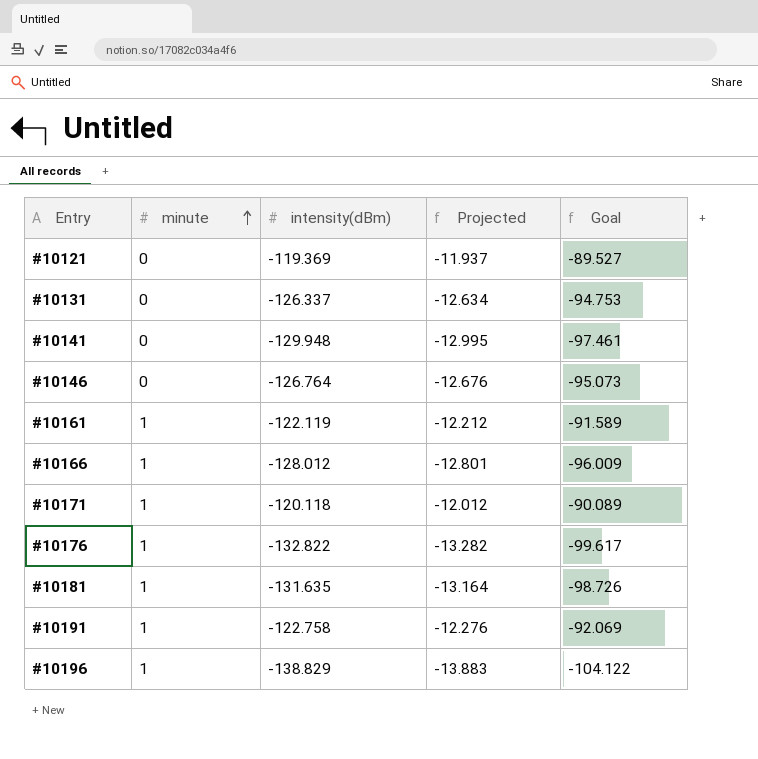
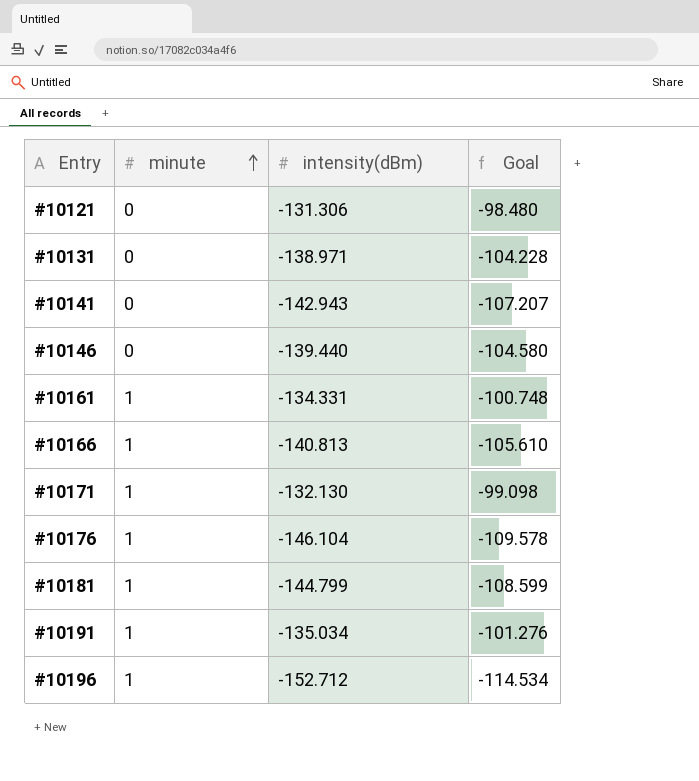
column Projected | formula: [intensity(dBm)] * 0.1 -> none
#10121 | intensity(dBm): -119.369 -> -131.306
#10121 | Goal: -89.527 -> -98.480
#10131 | intensity(dBm): -126.337 -> -138.971
#10131 | Goal: -94.753 -> -104.228
#10141 | intensity(dBm): -129.948 -> -142.943
#10141 | Goal: -97.461 -> -107.207
#10146 | intensity(dBm): -126.764 -> -139.440
#10146 | Goal: -95.073 -> -104.580
#10161 | intensity(dBm): -122.119 -> -134.331
#10161 | Goal: -91.589 -> -100.748
#10166 | intensity(dBm): -128.012 -> -140.813
#10166 | Goal: -96.009 -> -105.610
#10171 | intensity(dBm): -120.118 -> -132.130
#10171 | Goal: -90.089 -> -99.098
#10176 | intensity(dBm): -132.822 -> -146.104
#10176 | Goal: -99.617 -> -109.578
#10181 | intensity(dBm): -131.635 -> -144.799
#10181 | Goal: -98.726 -> -108.599
#10191 | intensity(dBm): -122.758 -> -135.034
#10191 | Goal: -92.069 -> -101.276
#10196 | intensity(dBm): -138.829 -> -152.712
#10196 | Goal: -104.122 -> -114.534

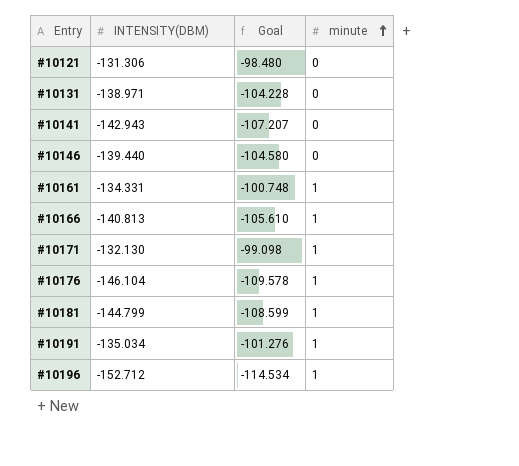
column name: intensity(dBm) -> INTENSITY(DBM)
column minute | position: 2 -> 4

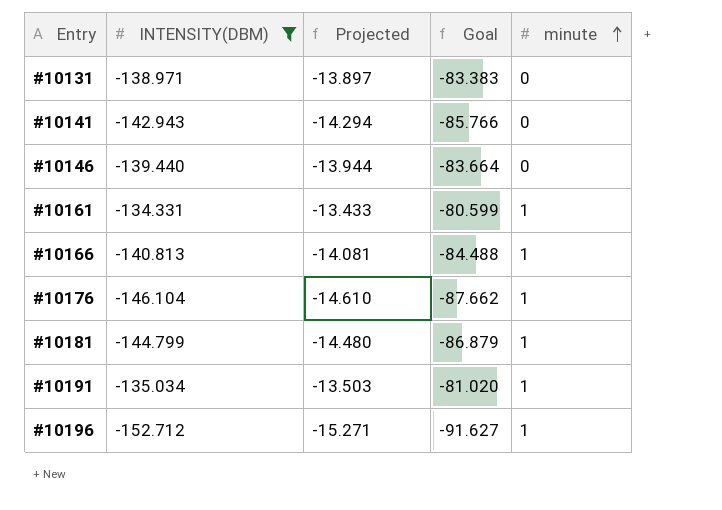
filter: none -> INTENSITY(DBM) <= -134.331
column Projected | formula: none -> [INTENSITY(DBM)] * 0.1
column Goal | formula: [INTENSITY(DBM)] * 0.75 -> [INTENSITY(DBM)] * 0.6

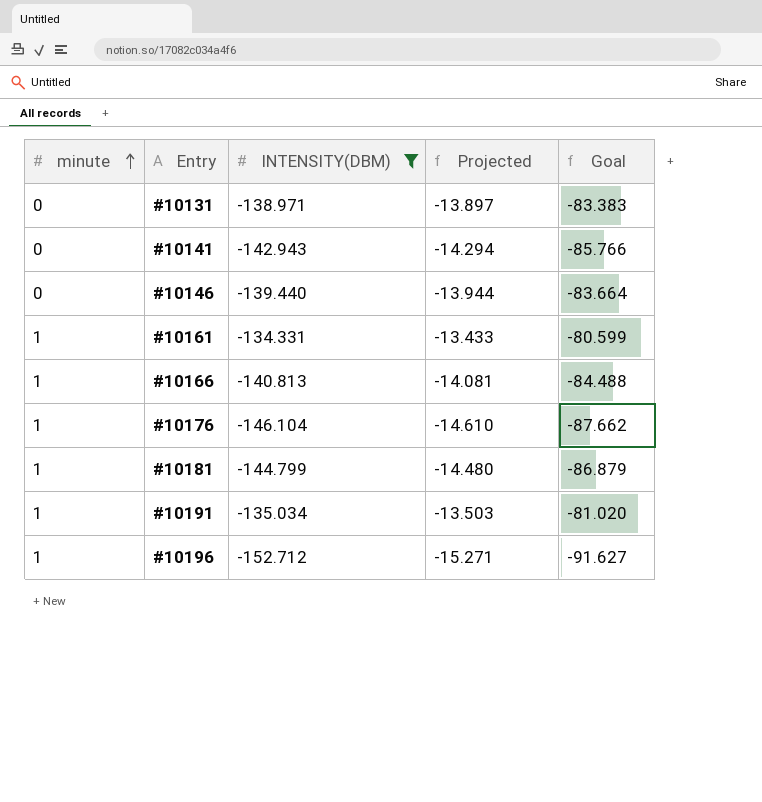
column minute | position: 5 -> 1

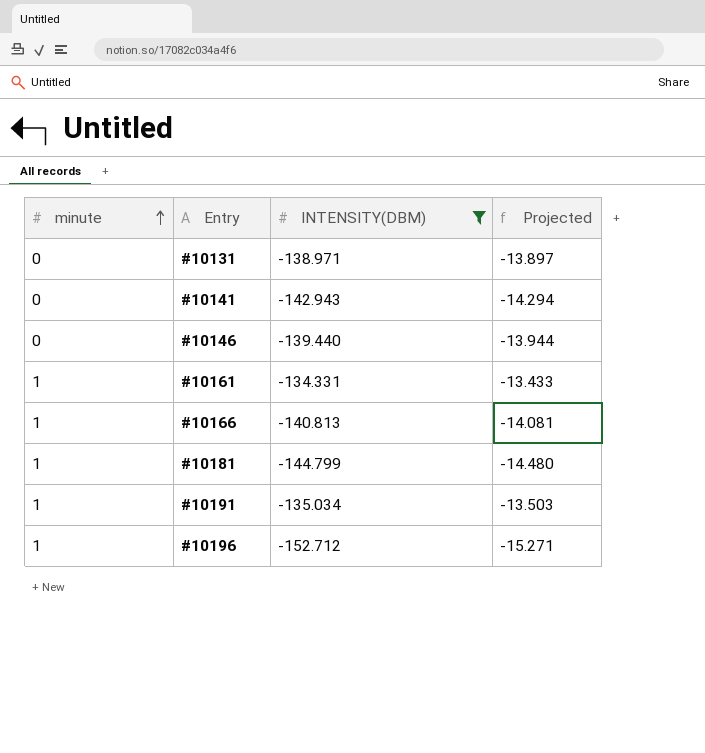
column Goal | formula: [INTENSITY(DBM)] * 0.6 -> none
row #10176: 1 | -146.104 | -14.610 | -87.662 -> none

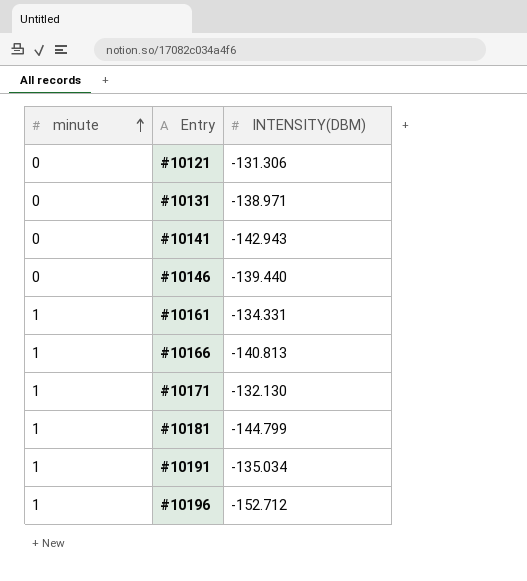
filter: INTENSITY(DBM) <= -134.331 -> none
column Projected | formula: [INTENSITY(DBM)] * 0.1 -> none

